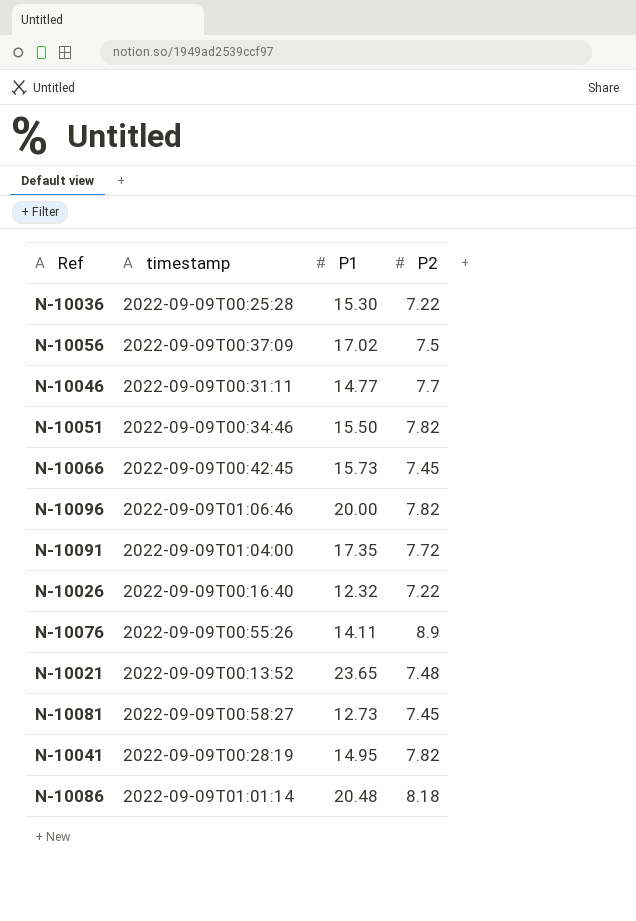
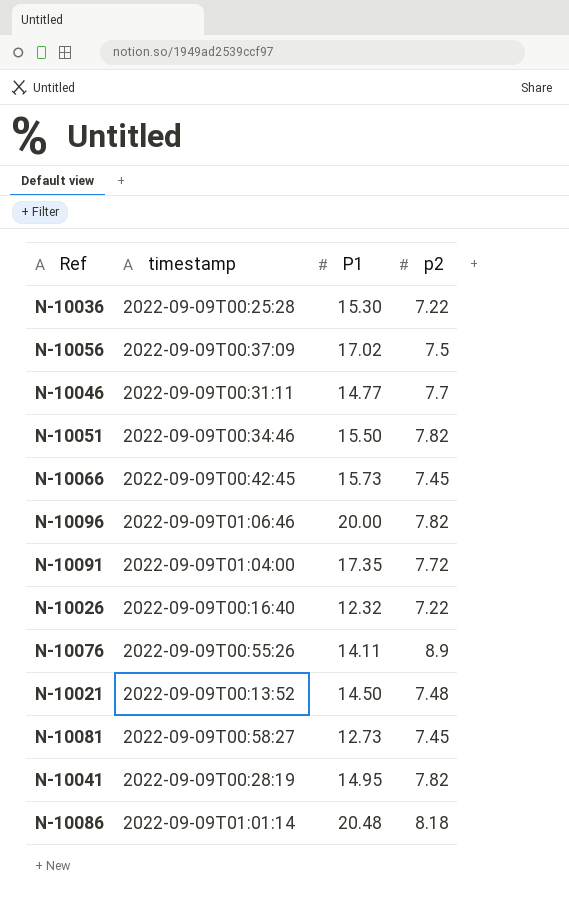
column name: P2 -> p2
N-10021 | P1: 23.65 -> 14.50

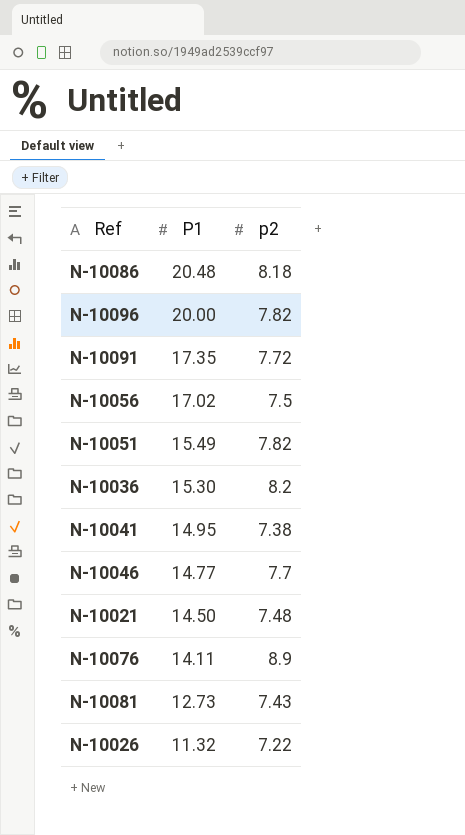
row order: none -> P1 descending
column timestamp | position: 2 -> none
row N-10066: 2022-09-09T00:42:45 | 15.73 | 7.45 -> none
N-10051 | P1: 15.50 -> 15.49
N-10036 | p2: 7.22 -> 8.2
N-10041 | p2: 7.82 -> 7.38
N-10081 | p2: 7.45 -> 7.43
N-10026 | P1: 12.32 -> 11.32

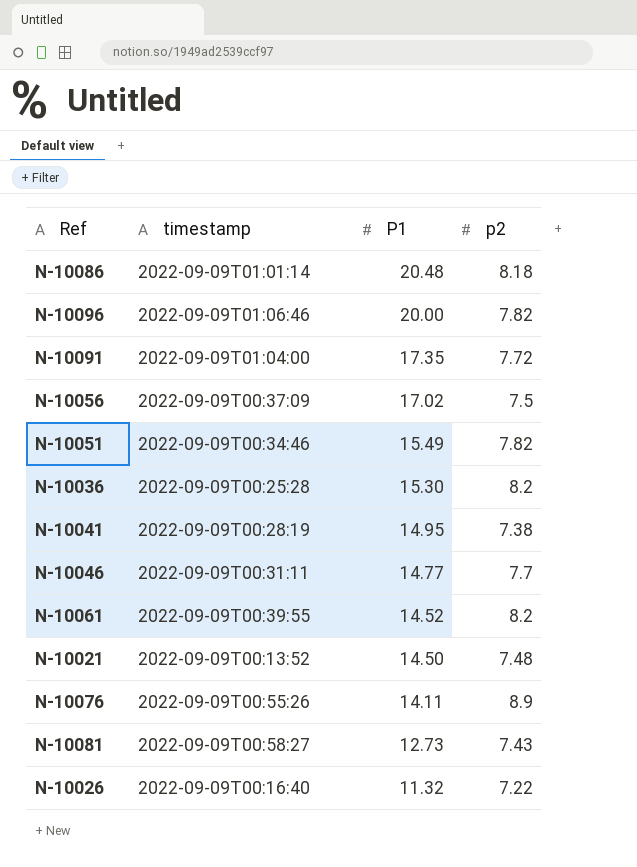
column timestamp | position: none -> 2
row N-10061: none -> 2022-09-09T00:39:55 | 14.52 | 8.2

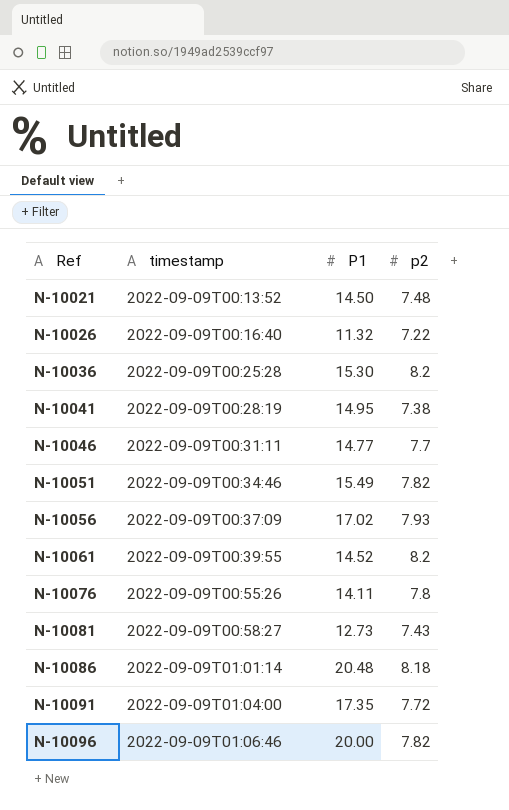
row order: P1 descending -> Ref ascending
N-10056 | p2: 7.5 -> 7.93
N-10076 | p2: 8.9 -> 7.8

